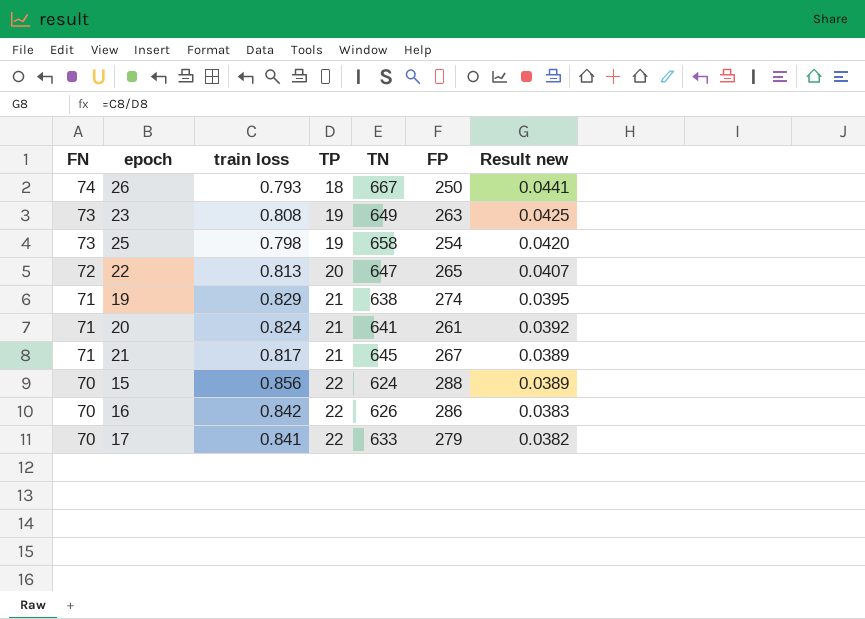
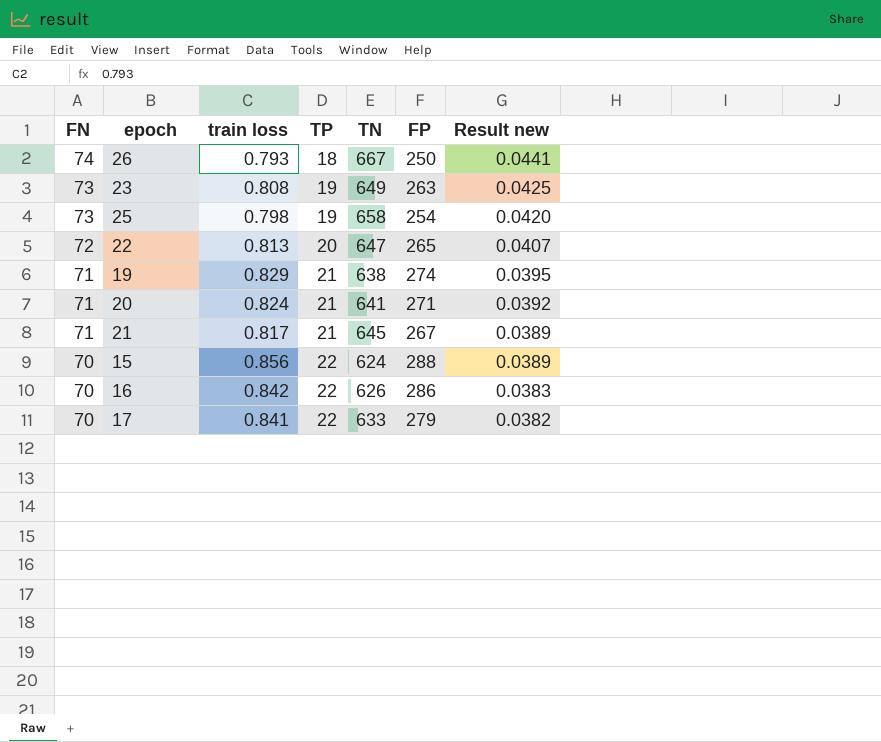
20 | FP: 261 -> 271

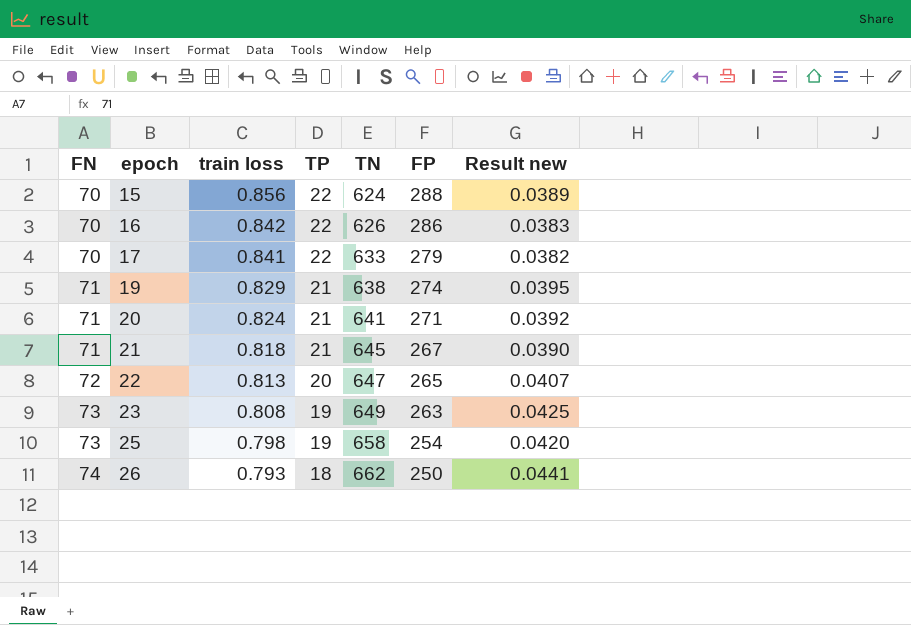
row order: FN descending -> FN ascending
21 | train loss: 0.817 -> 0.818
21 | Result new: 0.0389 -> 0.0390
26 | TN: 667 -> 662

